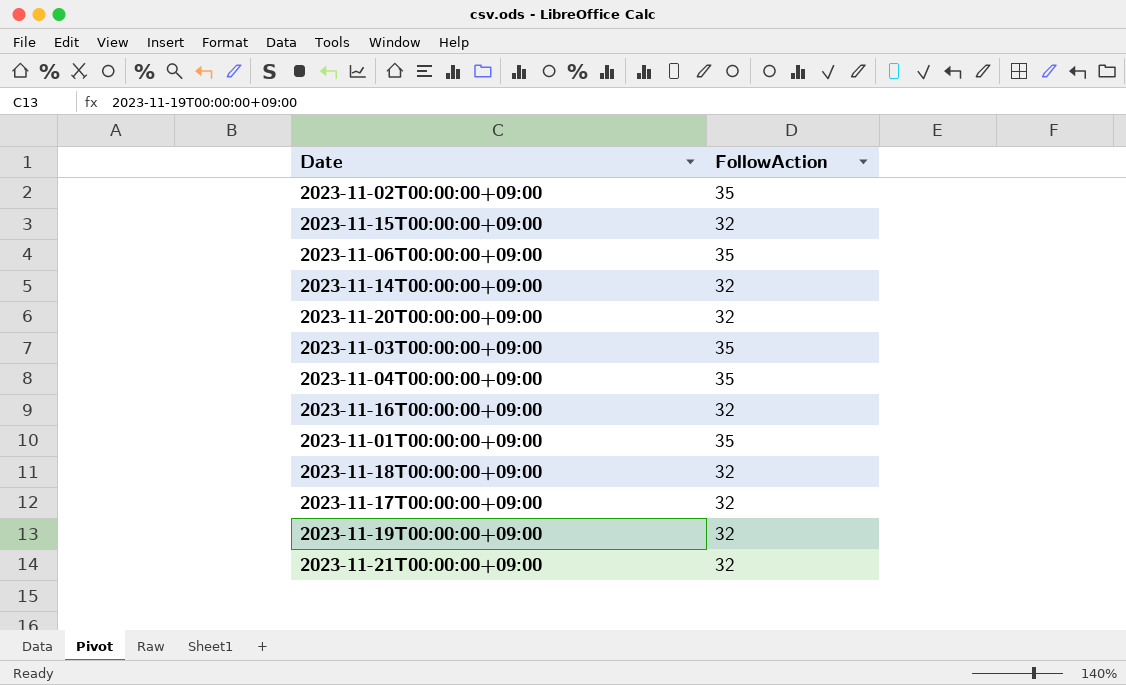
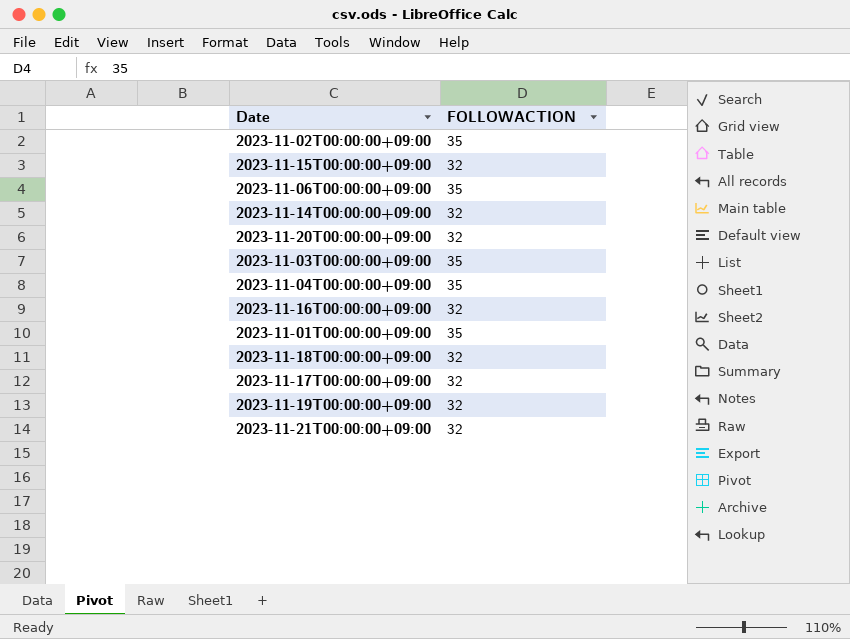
column name: FollowAction -> FOLLOWACTION

